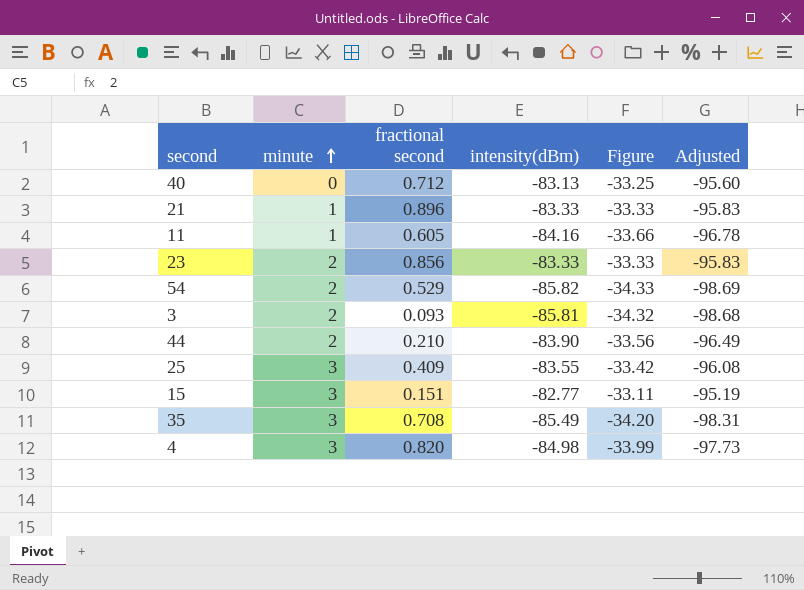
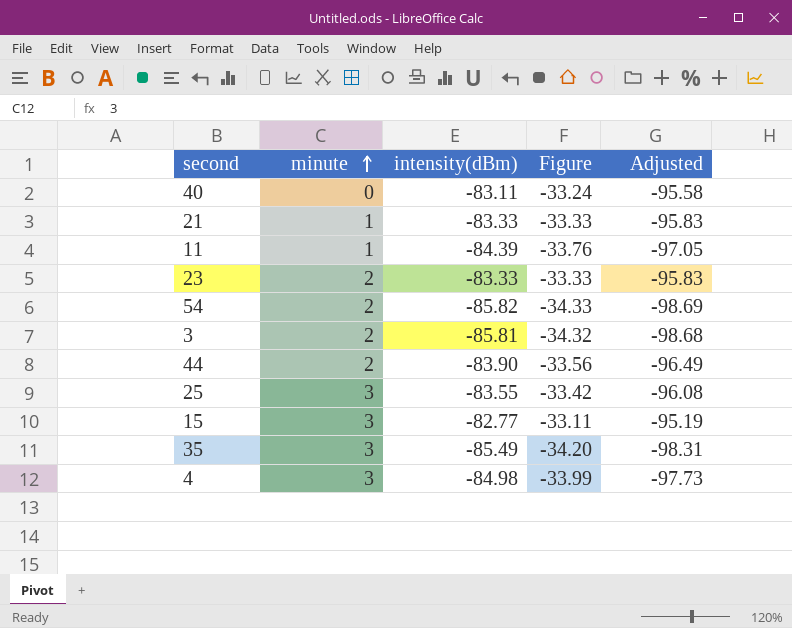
column fractional second | position: 3 -> none
40 | intensity(dBm): -83.13 -> -83.11
40 | Figure: -33.25 -> -33.24
40 | Adjusted: -95.60 -> -95.58
11 | intensity(dBm): -84.16 -> -84.39
11 | Figure: -33.66 -> -33.76
11 | Adjusted: -96.78 -> -97.05

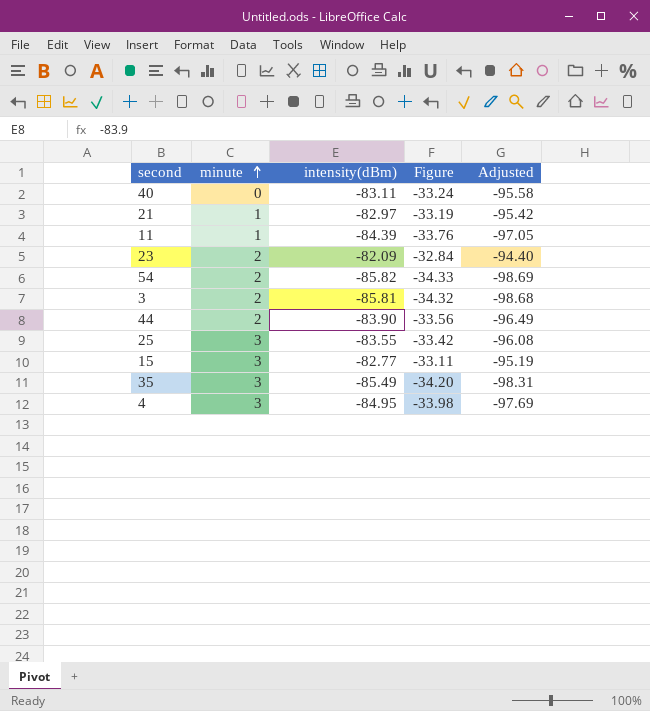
21 | intensity(dBm): -83.33 -> -82.97
21 | Figure: -33.33 -> -33.19
21 | Adjusted: -95.83 -> -95.42
23 | intensity(dBm): -83.33 -> -82.09
23 | Figure: -33.33 -> -32.84
23 | Adjusted: -95.83 -> -94.40
4 | intensity(dBm): -84.98 -> -84.95
4 | Figure: -33.99 -> -33.98
4 | Adjusted: -97.73 -> -97.69

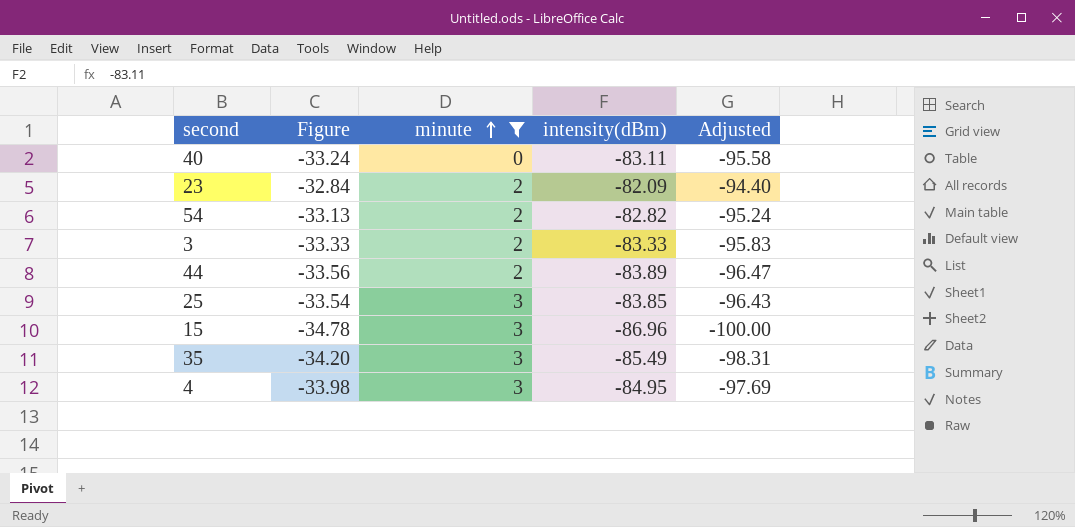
filter: none -> minute != 1
column Figure | position: 4 -> 2
54 | Figure: -34.33 -> -33.13
54 | intensity(dBm): -85.82 -> -82.82
54 | Adjusted: -98.69 -> -95.24
3 | Figure: -34.32 -> -33.33
3 | intensity(dBm): -85.81 -> -83.33
3 | Adjusted: -98.68 -> -95.83
44 | intensity(dBm): -83.90 -> -83.89
44 | Adjusted: -96.49 -> -96.47
25 | Figure: -33.42 -> -33.54
25 | intensity(dBm): -83.55 -> -83.85
25 | Adjusted: -96.08 -> -96.43
15 | Figure: -33.11 -> -34.78
15 | intensity(dBm): -82.77 -> -86.96
15 | Adjusted: -95.19 -> -100.00

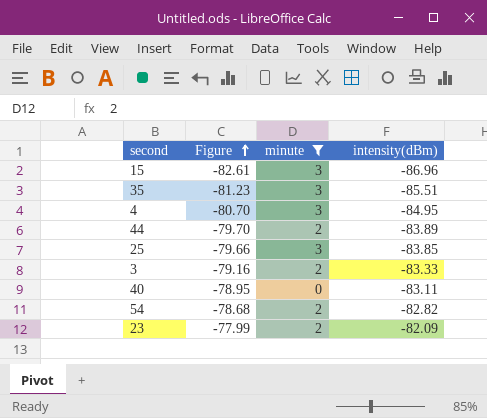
row order: minute ascending -> Figure ascending
column Adjusted | formula: [intensity(dBm)] * 1.15 -> none
column Figure | formula: [intensity(dBm)] * 0.4 -> [intensity(dBm)] * 0.95
35 | intensity(dBm): -85.49 -> -85.51

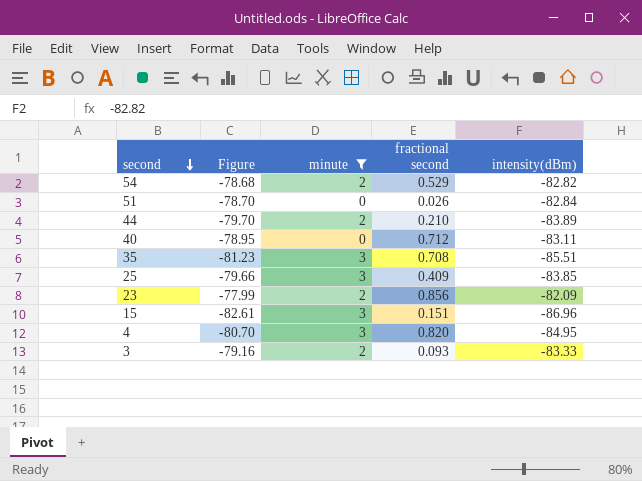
row order: Figure ascending -> second descending
column fractional second | position: none -> 4
row 51: none -> -78.70 | 0 | 0.026 | -82.84

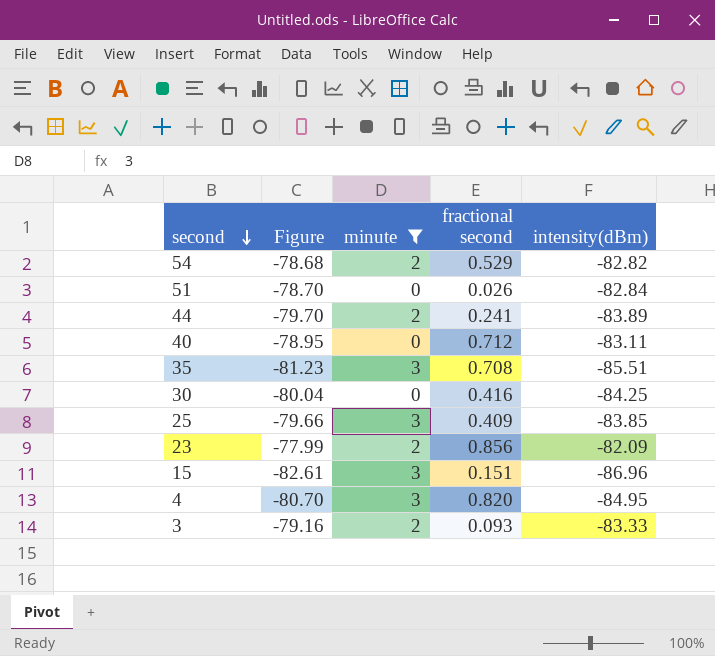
44 | fractional second: 0.210 -> 0.241
row 30: none -> -80.04 | 0 | 0.416 | -84.25

